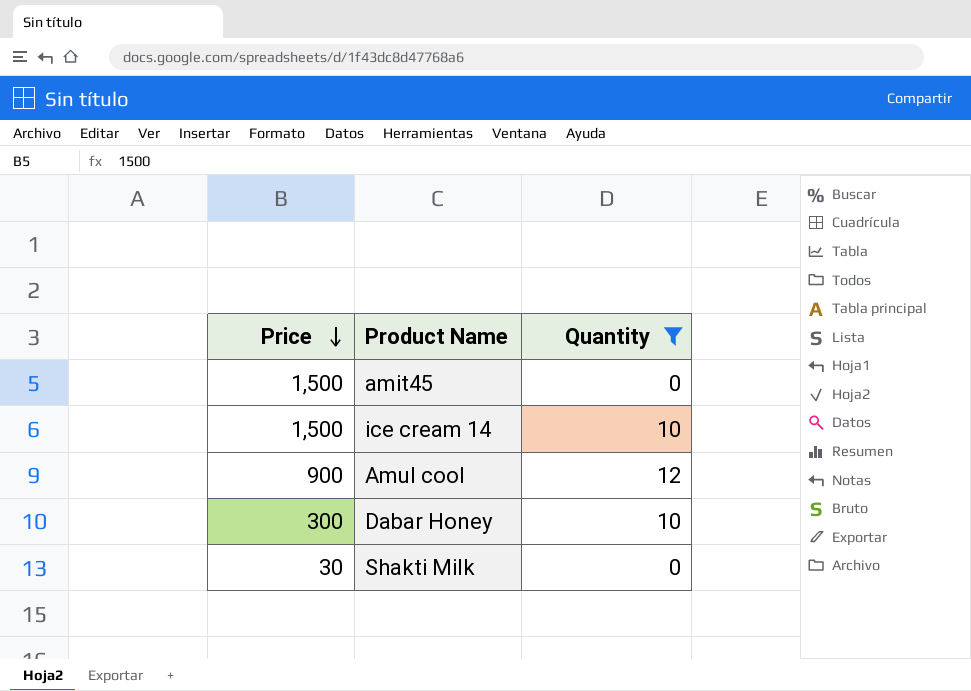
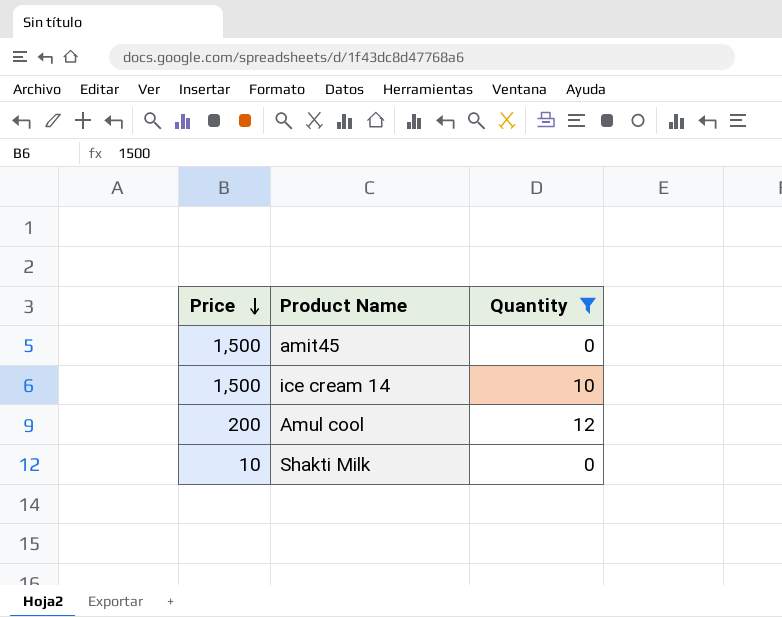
row Dabar Honey: 300 | 10 -> none
Amul cool | Price: 900 -> 200
Shakti Milk | Price: 30 -> 10

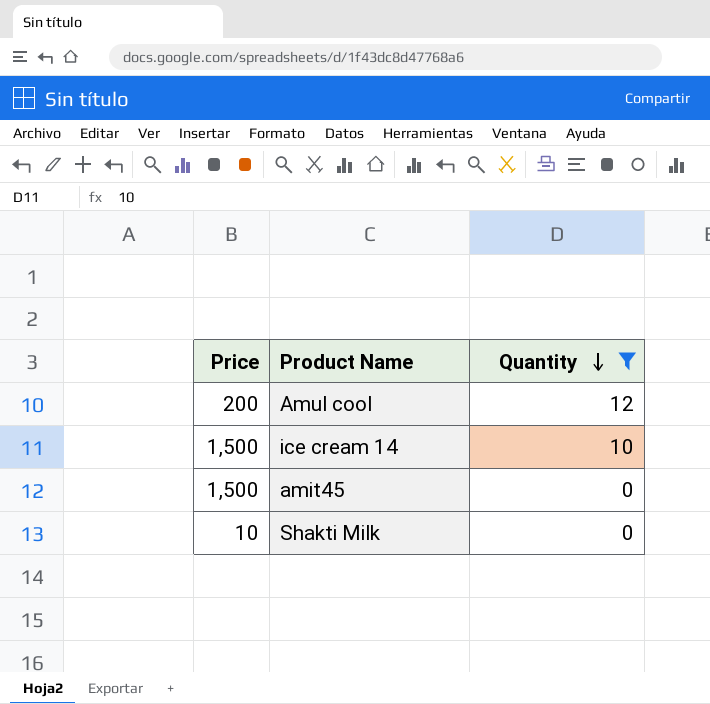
row order: Price descending -> Quantity descending

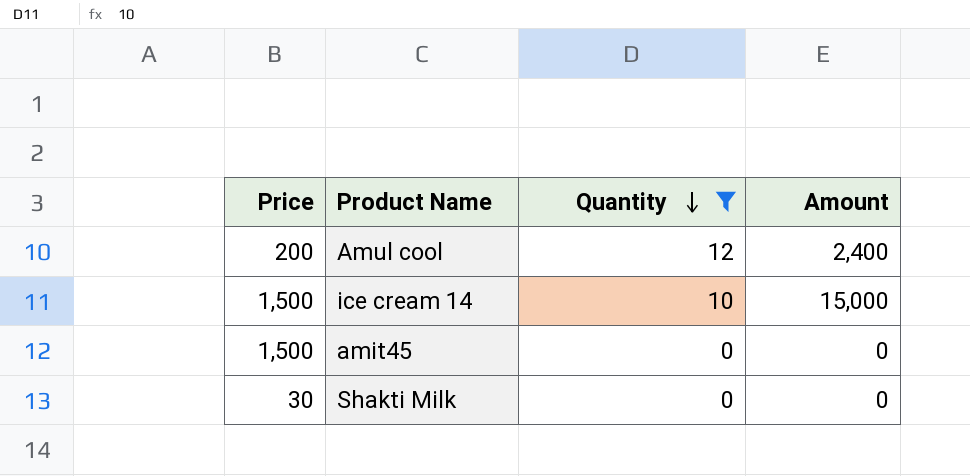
column Amount | formula: none -> [Price] * [Quantity]
Shakti Milk | Price: 10 -> 30

